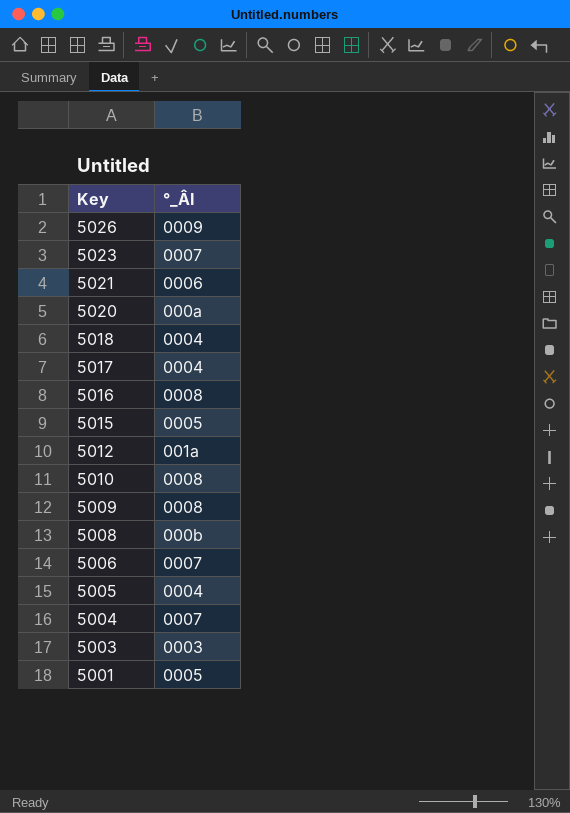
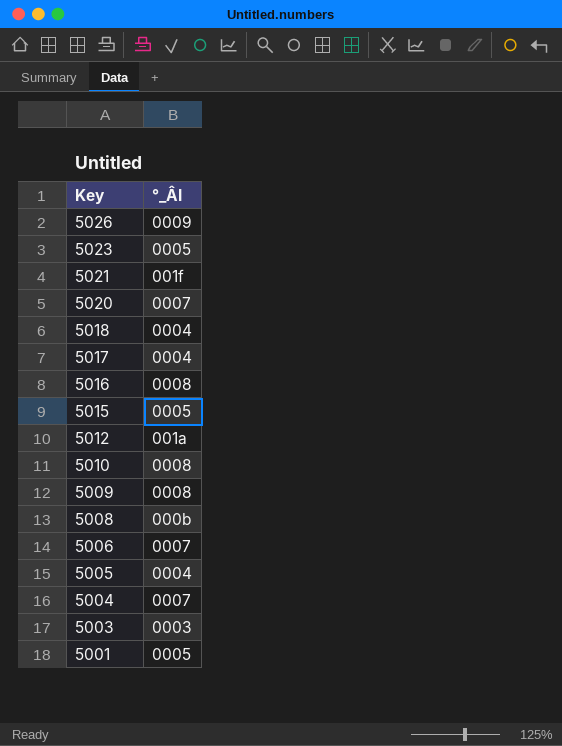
5023 | °_ÂI: 0007 -> 0005
5021 | °_ÂI: 0006 -> 001f
5020 | °_ÂI: 000a -> 0007

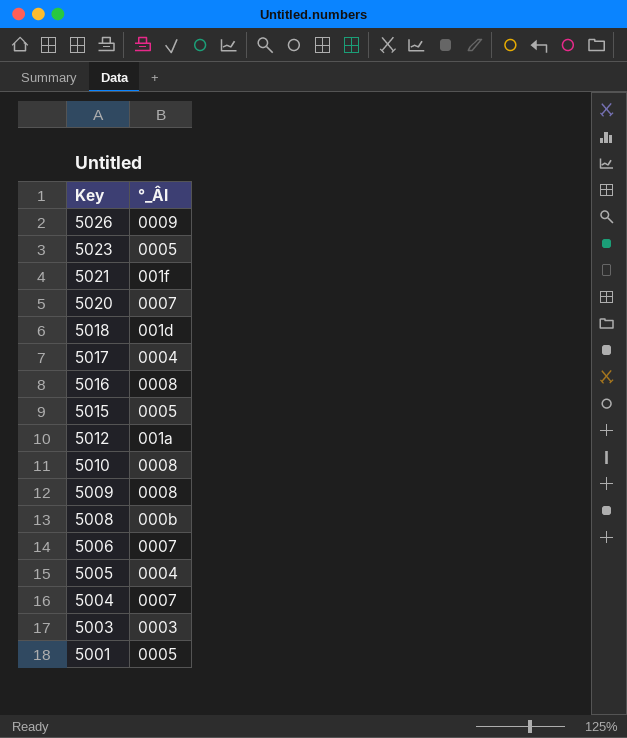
5018 | °_ÂI: 0004 -> 001d

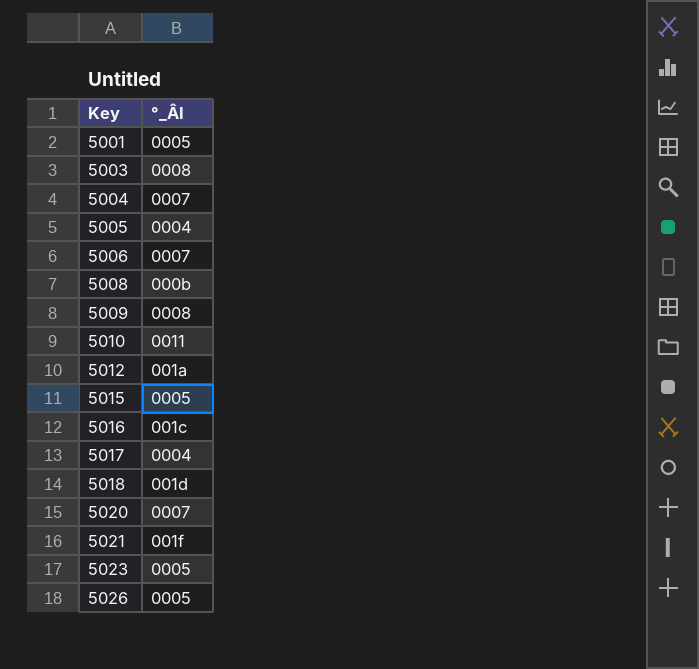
row order: Key descending -> Key ascending
5003 | °_ÂI: 0003 -> 0008
5010 | °_ÂI: 0008 -> 0011
5016 | °_ÂI: 0008 -> 001c
5026 | °_ÂI: 0009 -> 0005

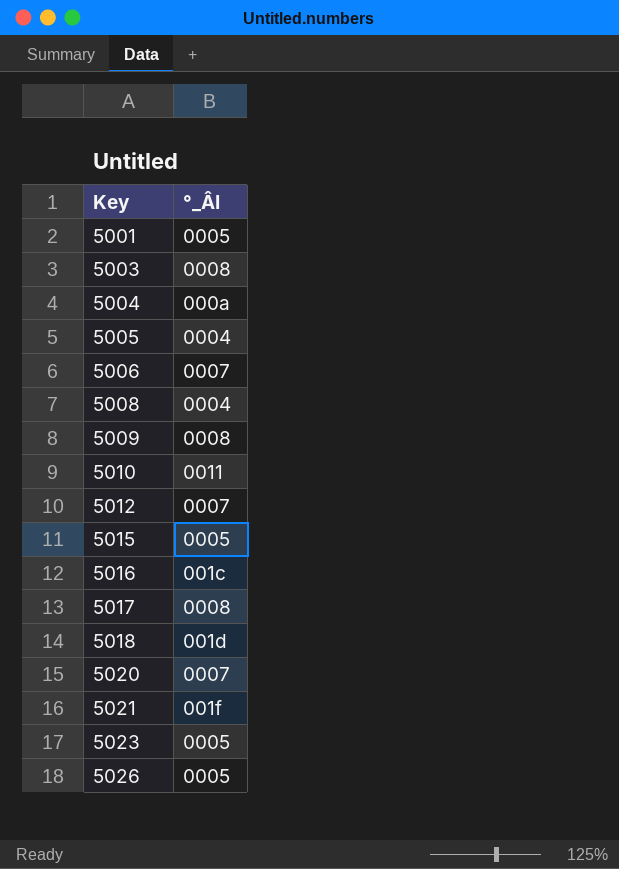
5004 | °_ÂI: 0007 -> 000a
5008 | °_ÂI: 000b -> 0004
5012 | °_ÂI: 001a -> 0007
5017 | °_ÂI: 0004 -> 0008

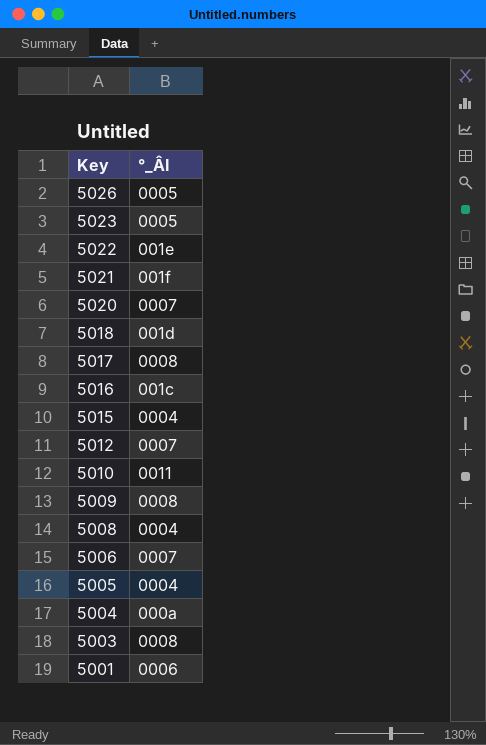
row order: Key ascending -> Key descending
row 5022: none -> 001e
5015 | °_ÂI: 0005 -> 0004
5001 | °_ÂI: 0005 -> 0006

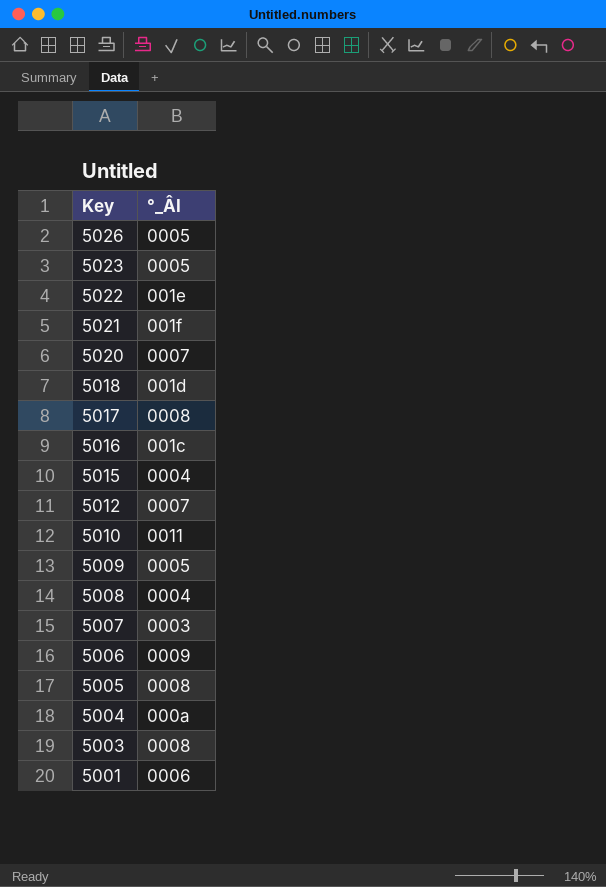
5009 | °_ÂI: 0008 -> 0005
row 5007: none -> 0003
5006 | °_ÂI: 0007 -> 0009
5005 | °_ÂI: 0004 -> 0008

